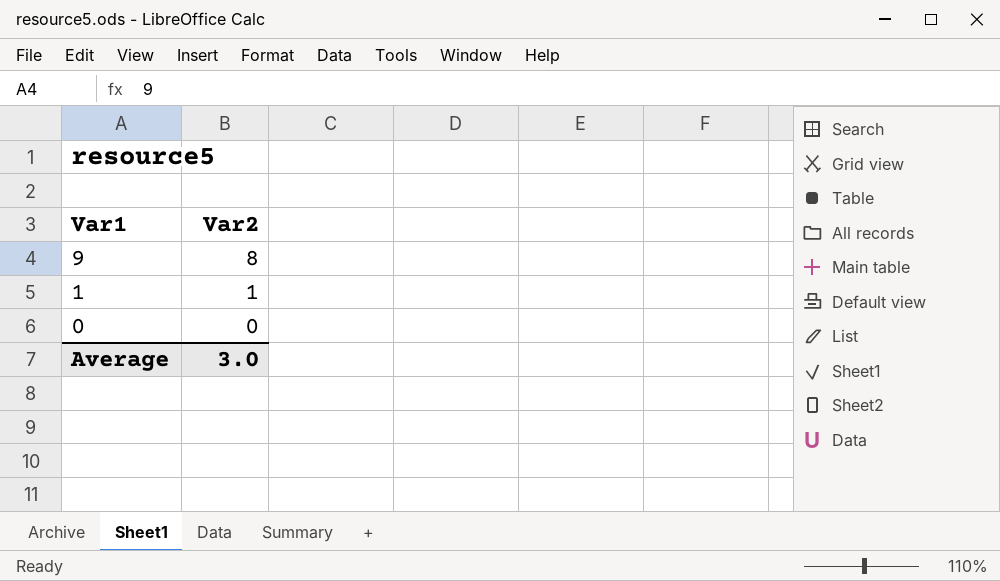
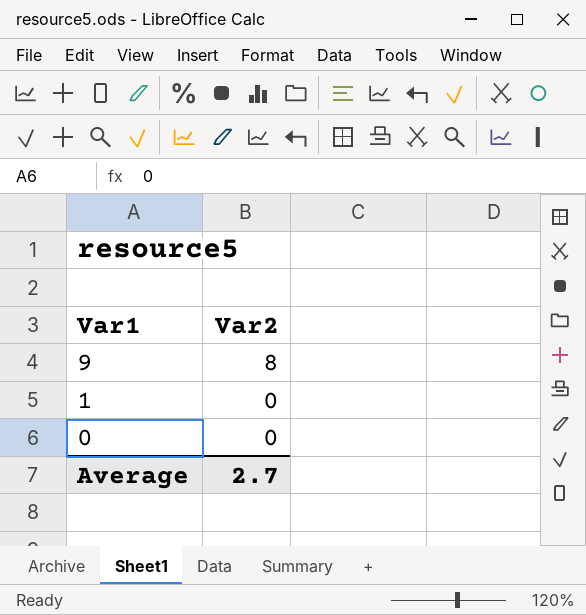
1 | Var2: 1 -> 0
Average | Var2: 3.0 -> 2.7

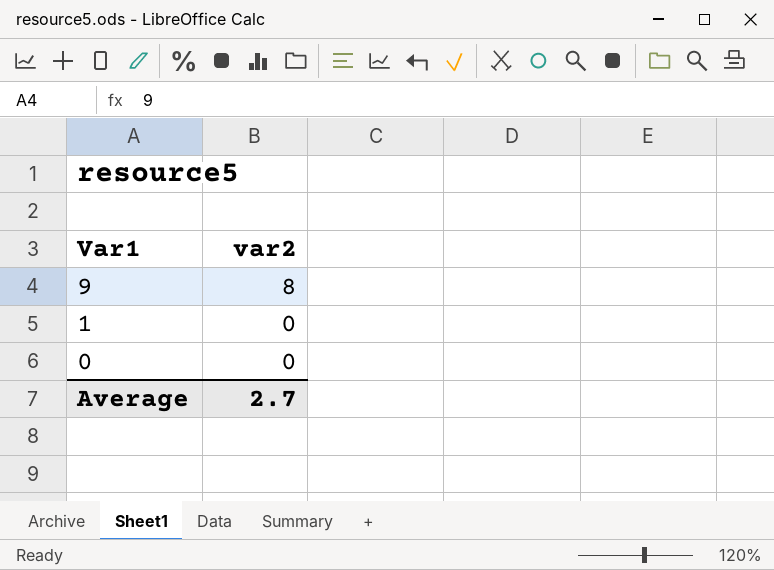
column name: Var2 -> var2

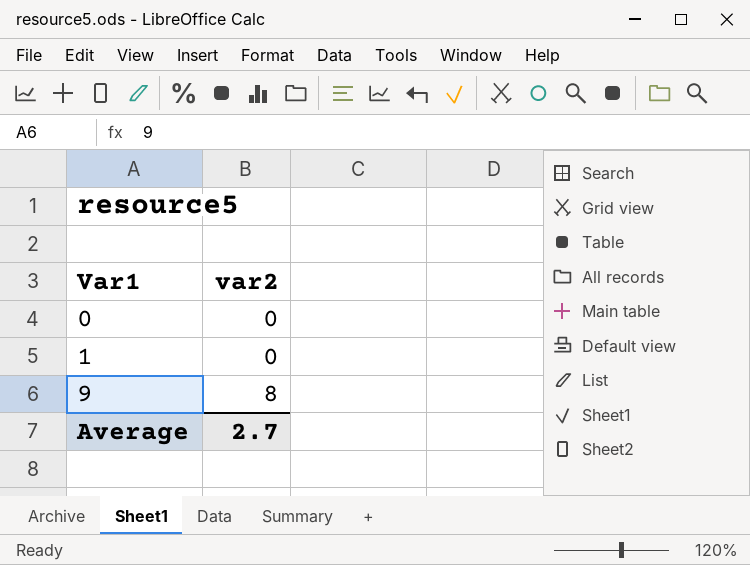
row order: Var1 descending -> Var1 ascending

